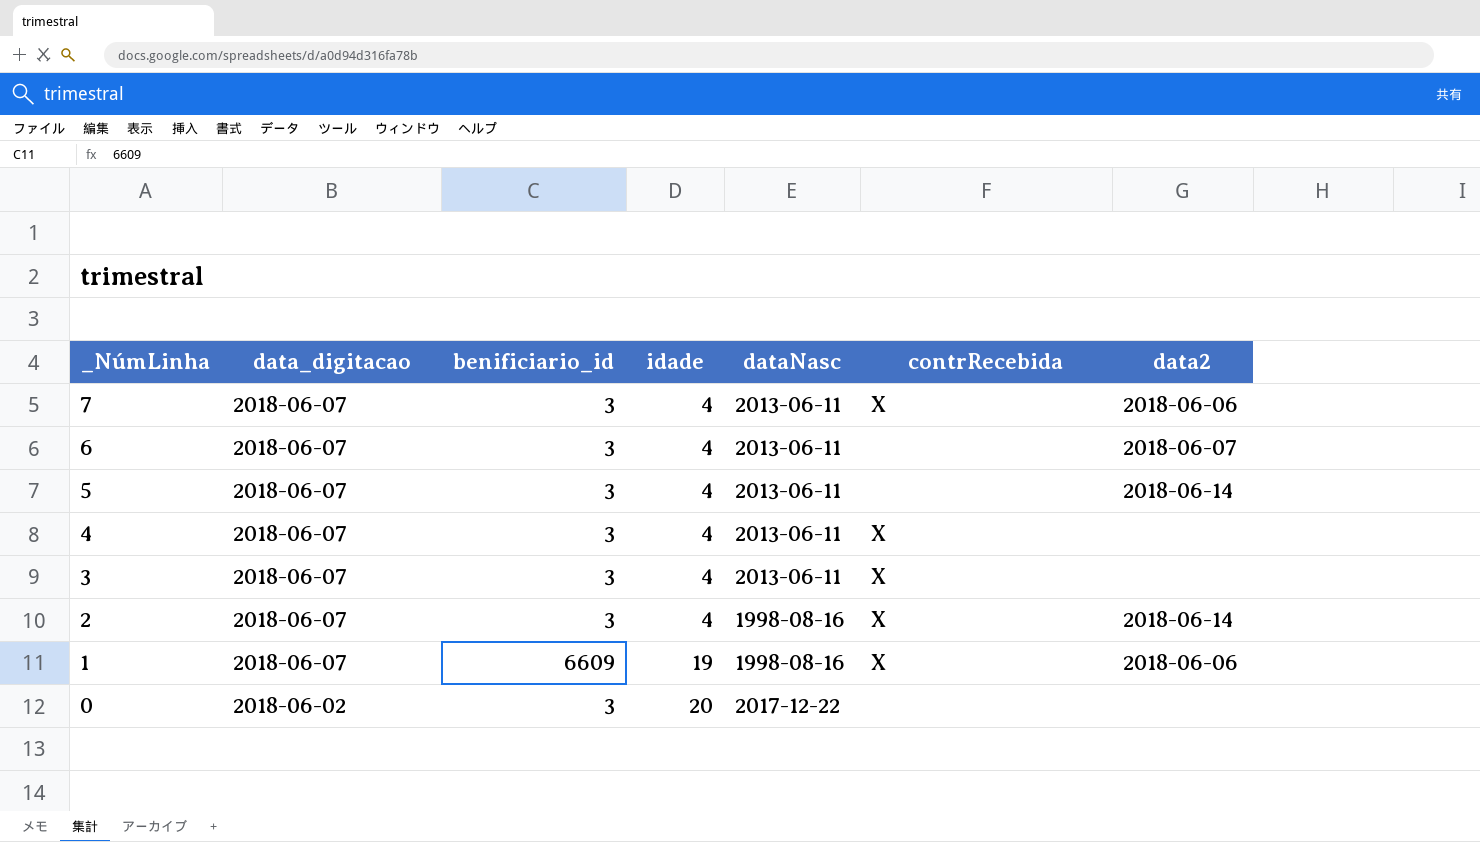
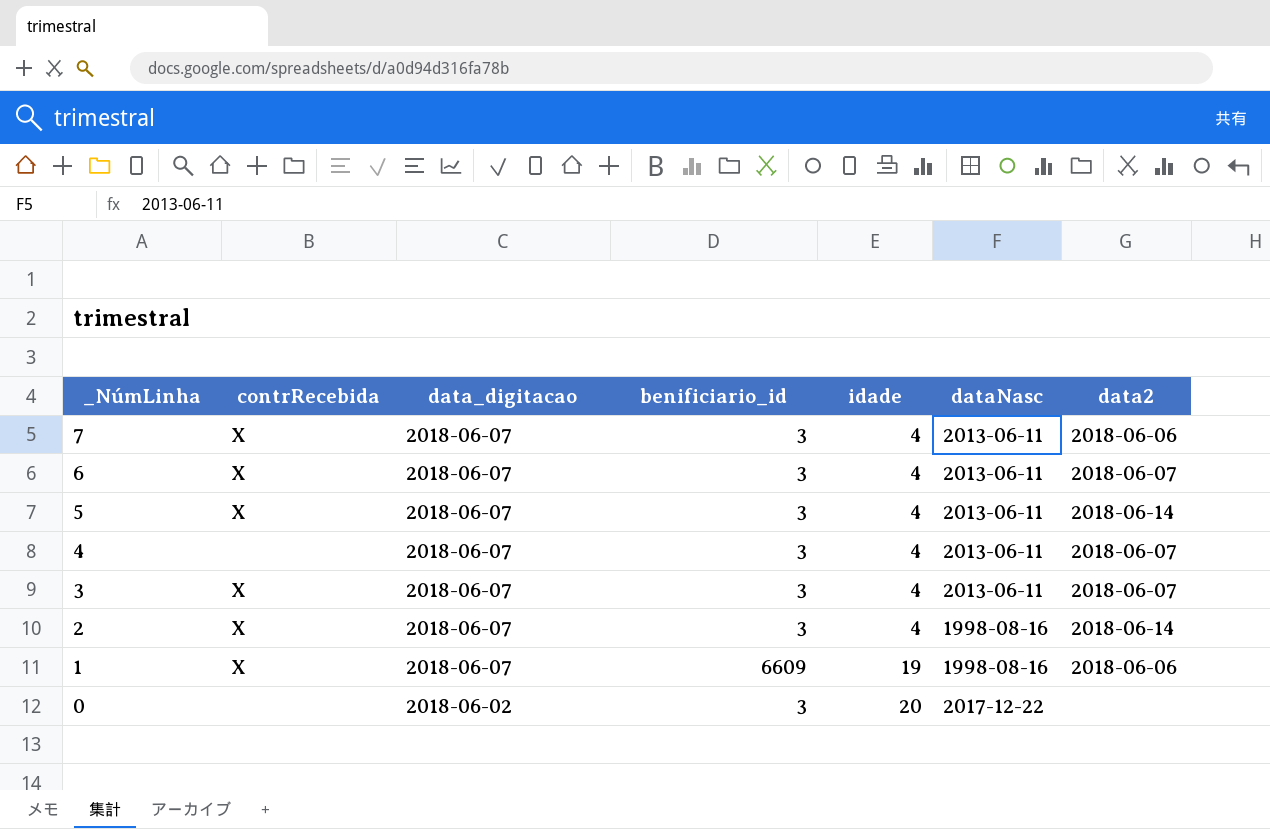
column contrRecebida | position: 6 -> 2
6 | contrRecebida: none -> X
5 | contrRecebida: none -> X
4 | contrRecebida: X -> none
4 | data2: none -> 2018-06-07
3 | data2: none -> 2018-06-07

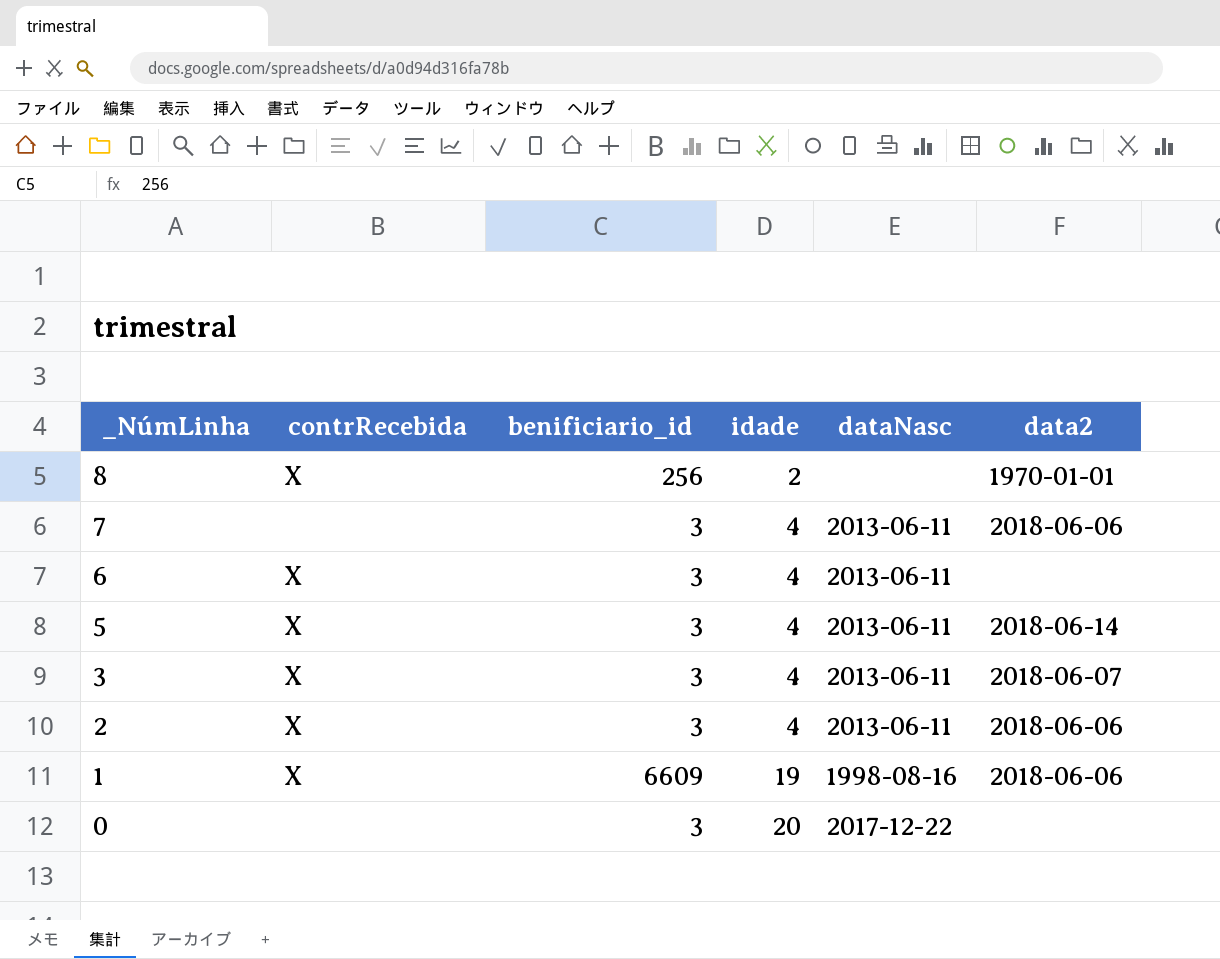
column data_digitacao | position: 3 -> none
row 4: none | 2018-06-07 | 3 | 4 | 2013-06-11 | 2018-06-07 -> none
row 8: none -> X | 256 | 2 | none | 1970-01-01
7 | contrRecebida: X -> none
6 | data2: 2018-06-07 -> none
2 | dataNasc: 1998-08-16 -> 2013-06-11
2 | data2: 2018-06-14 -> 2018-06-06

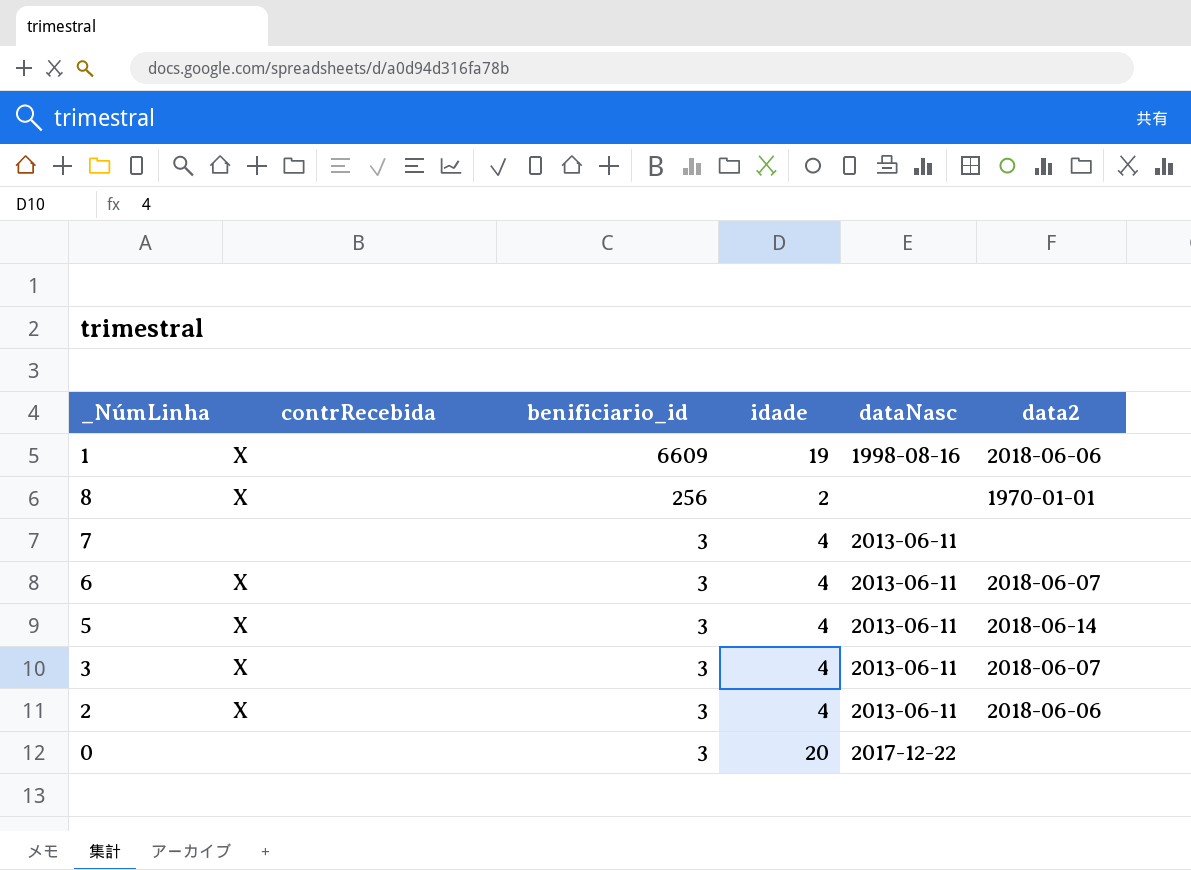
row order: _NúmLinha descending -> benificiario_id descending
7 | data2: 2018-06-06 -> none
6 | data2: none -> 2018-06-07

